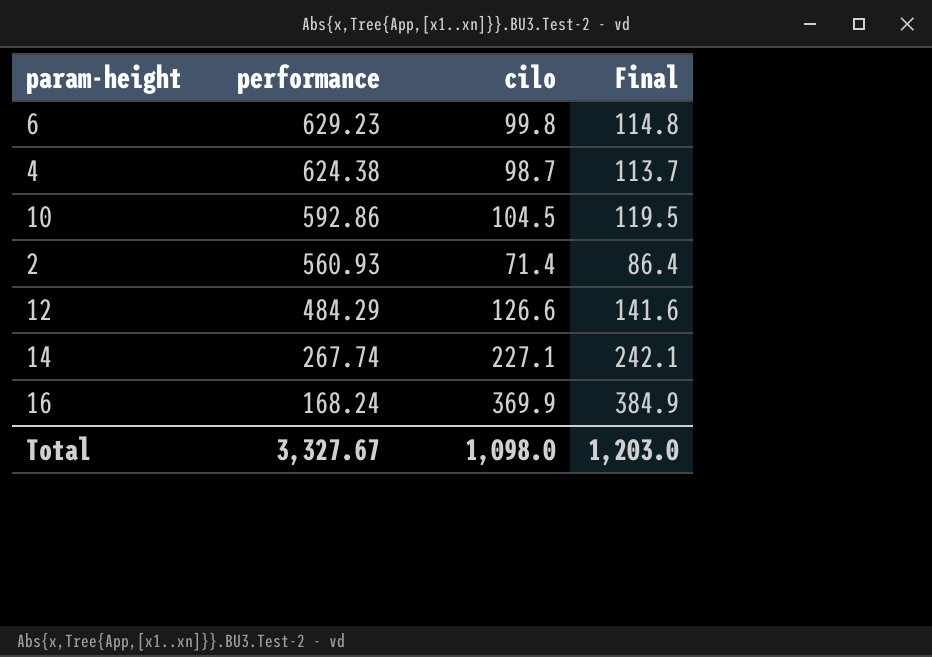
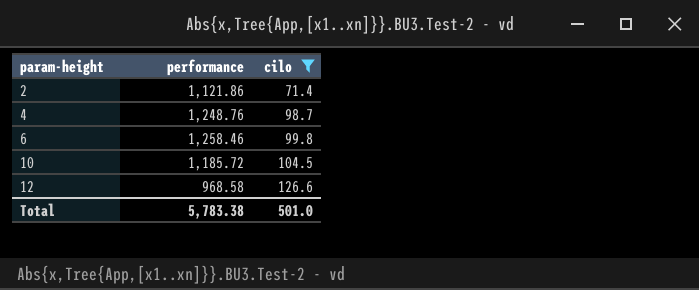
filter: none -> cilo <= 126.6
row order: performance descending -> param-height ascending
column Final | formula: [cilo] + 15 -> none
2 | performance: 560.93 -> 1,121.86
4 | performance: 624.38 -> 1,248.76
6 | performance: 629.23 -> 1,258.46
10 | performance: 592.86 -> 1,185.72
12 | performance: 484.29 -> 968.58
Total | performance: 3,327.67 -> 5,783.38
Total | cilo: 1,098.0 -> 501.0

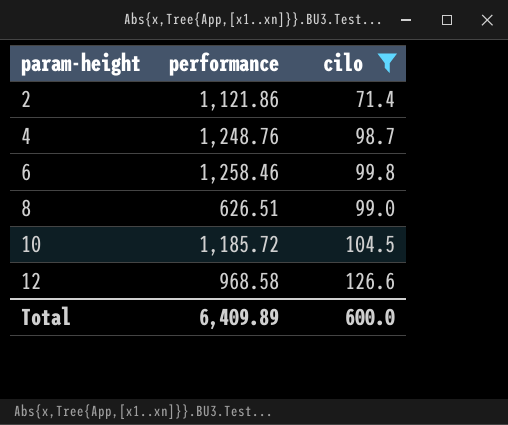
row 8: none -> 626.51 | 99.0
Total | performance: 5,783.38 -> 6,409.89
Total | cilo: 501.0 -> 600.0

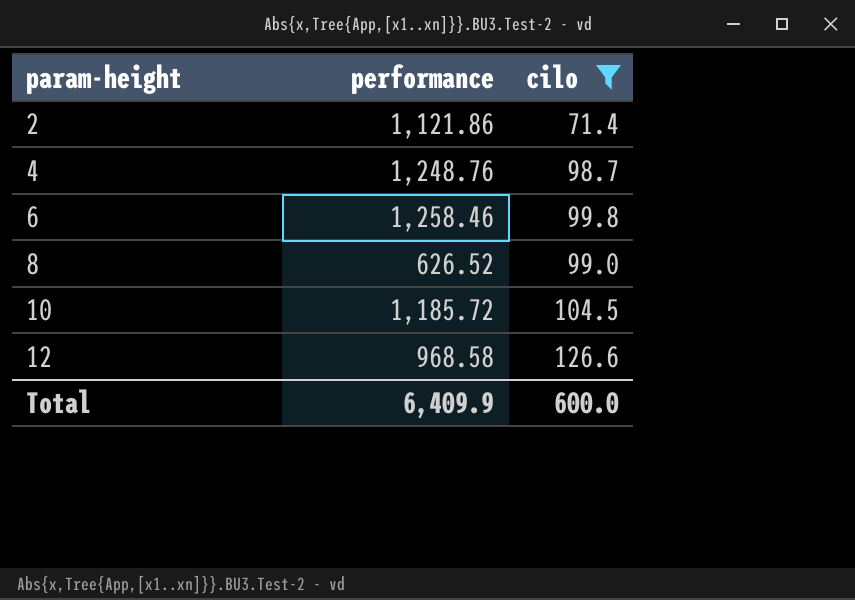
8 | performance: 626.51 -> 626.52
Total | performance: 6,409.89 -> 6,409.9

